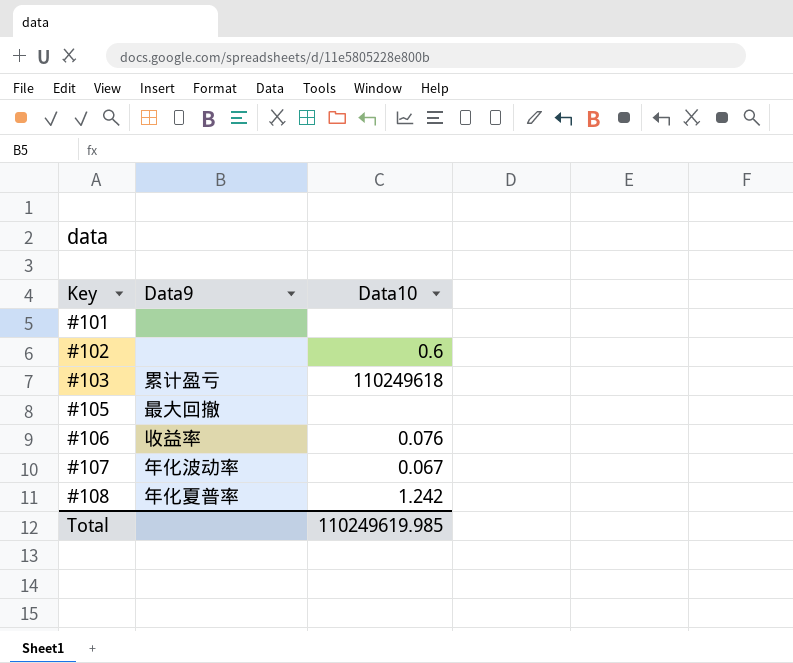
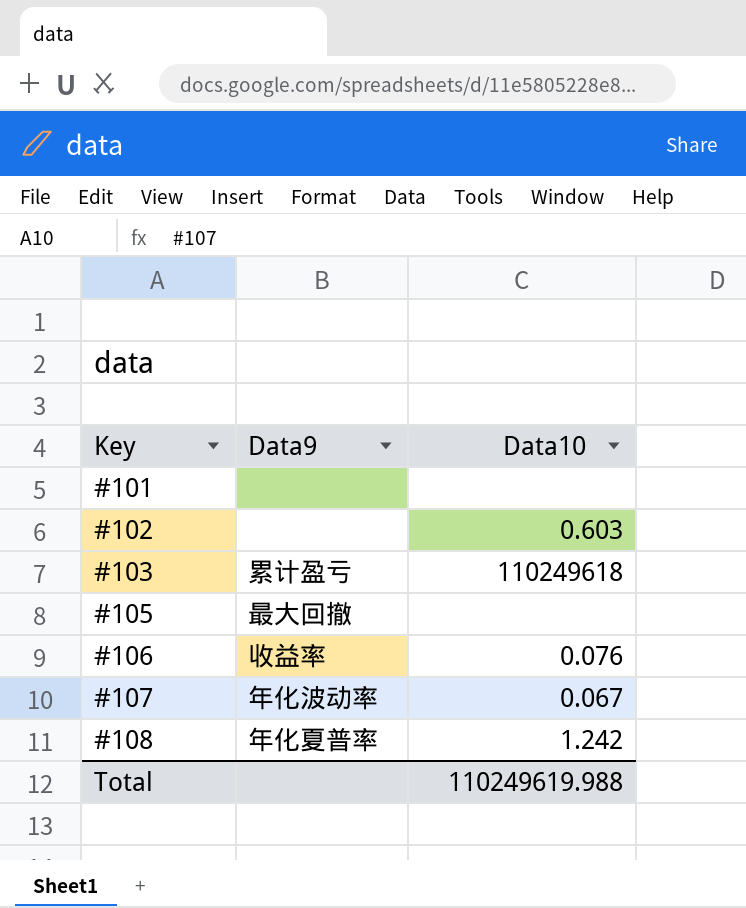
#102 | Data10: 0.6 -> 0.603
Total | Data10: 110249619.985 -> 110249619.988

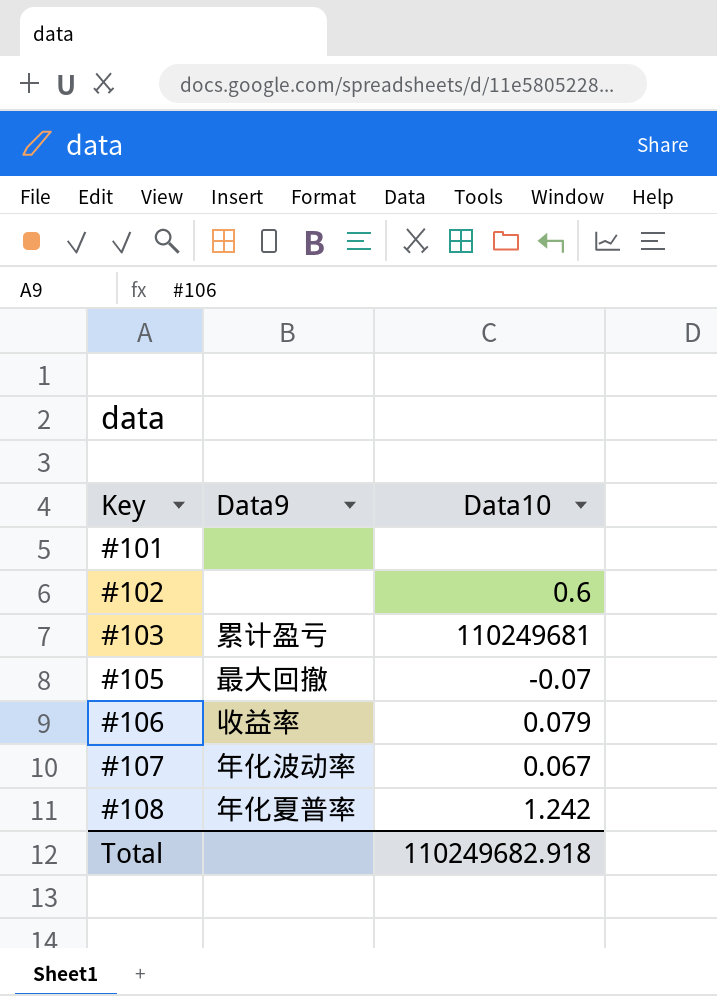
#102 | Data10: 0.603 -> 0.6
#103 | Data10: 110249618 -> 110249681
#105 | Data10: none -> -0.07
#106 | Data10: 0.076 -> 0.079
Total | Data10: 110249619.988 -> 110249682.918

